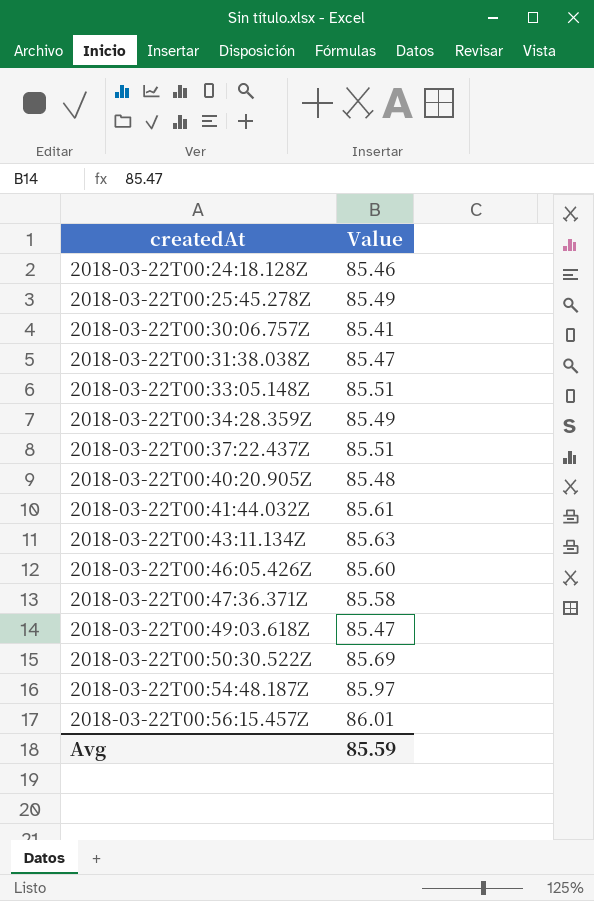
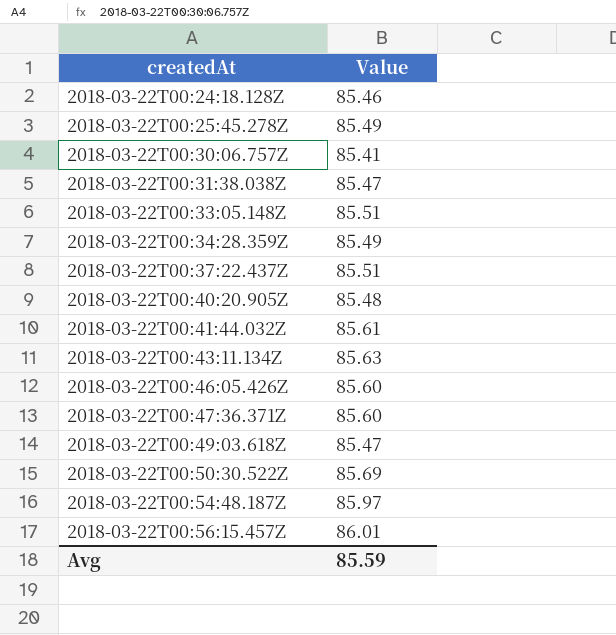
2018-03-22T00:47:36.371Z | Value: 85.58 -> 85.60

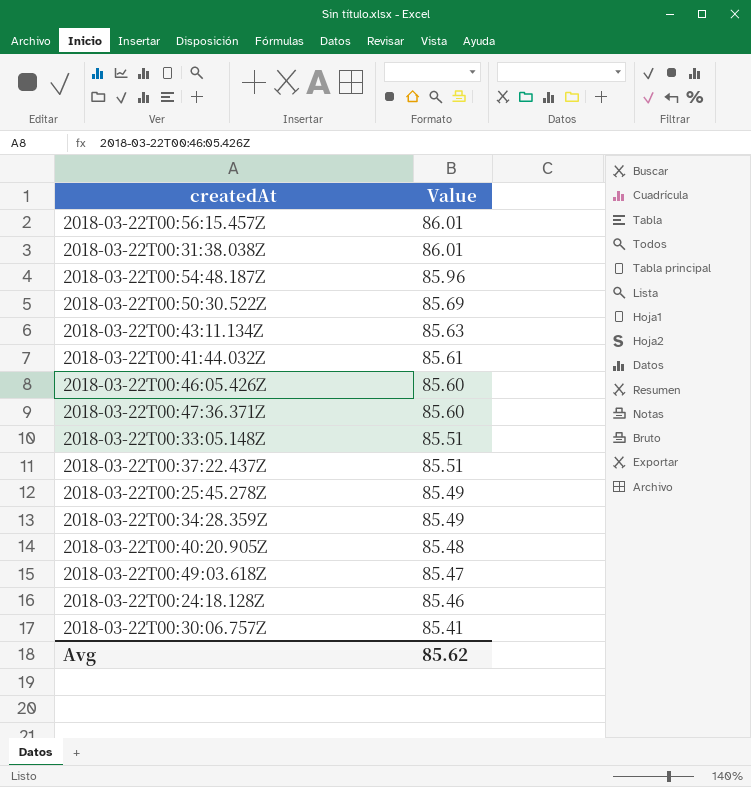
row order: createdAt ascending -> Value descending
2018-03-22T00:31:38.038Z | Value: 85.47 -> 86.01
2018-03-22T00:54:48.187Z | Value: 85.97 -> 85.96
Avg | Value: 85.59 -> 85.62

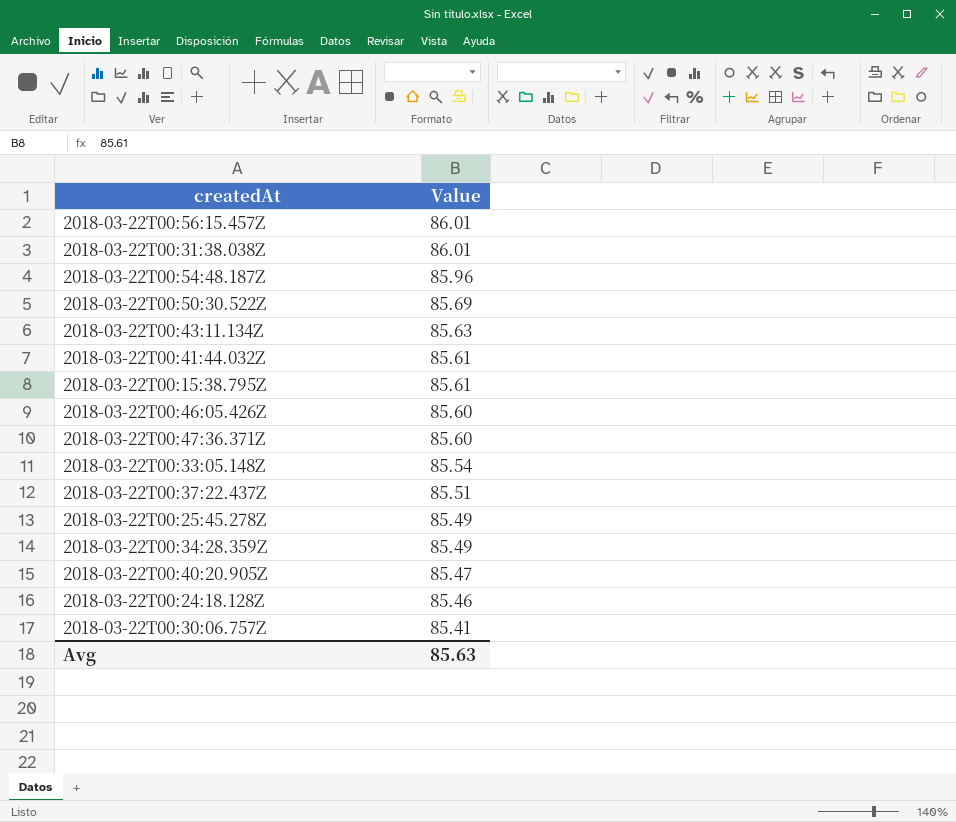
row 2018-03-22T00:49:03.618Z: 85.47 -> none
row 2018-03-22T00:15:38.795Z: none -> 85.61
2018-03-22T00:33:05.148Z | Value: 85.51 -> 85.54
2018-03-22T00:40:20.905Z | Value: 85.48 -> 85.47
Avg | Value: 85.62 -> 85.63

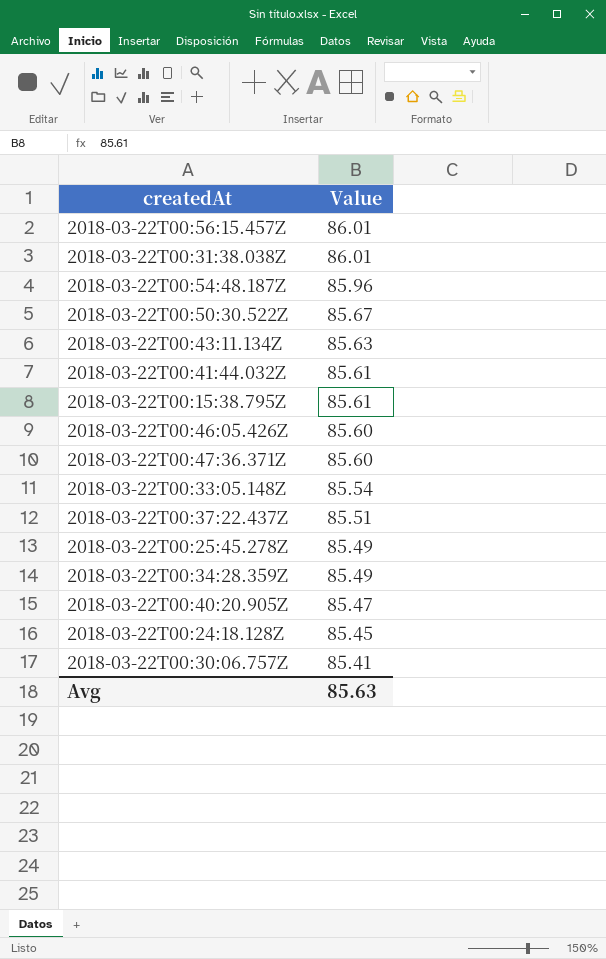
2018-03-22T00:50:30.522Z | Value: 85.69 -> 85.67
2018-03-22T00:24:18.128Z | Value: 85.46 -> 85.45

